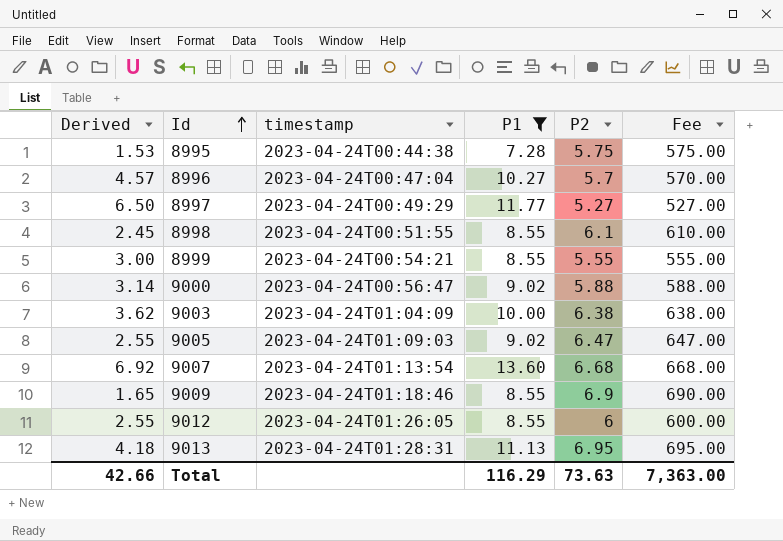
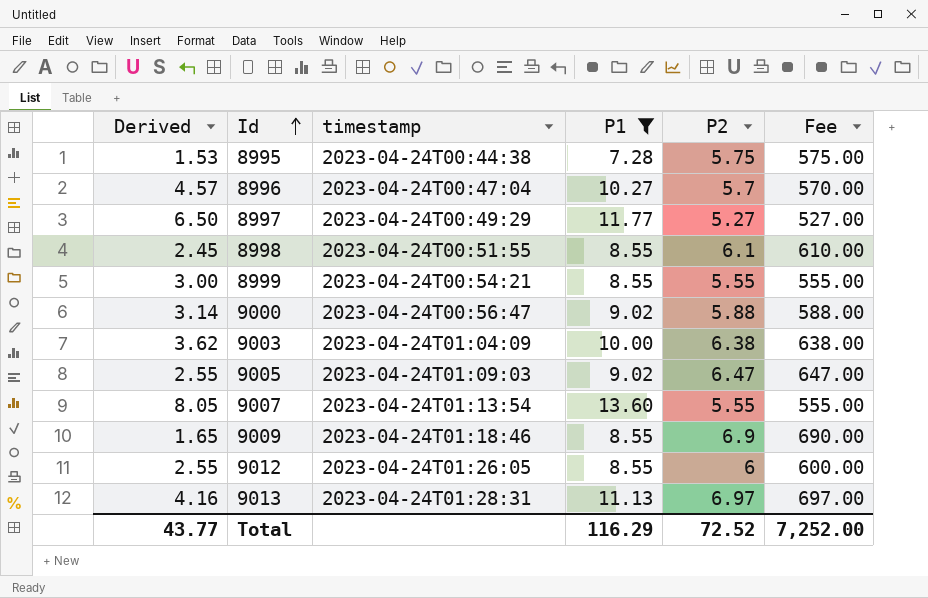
9007 | Derived: 6.92 -> 8.05
9007 | P2: 6.68 -> 5.55
9007 | Fee: 668.00 -> 555.00
9013 | Derived: 4.18 -> 4.16
9013 | P2: 6.95 -> 6.97
9013 | Fee: 695.00 -> 697.00
Total | Derived: 42.66 -> 43.77
Total | P2: 73.63 -> 72.52
Total | Fee: 7,363.00 -> 7,252.00

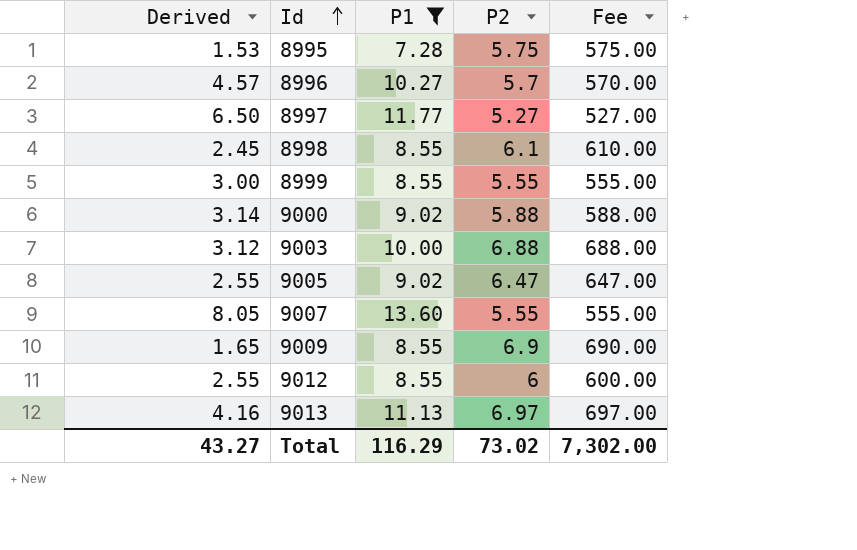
column timestamp | position: 3 -> none
9003 | Derived: 3.62 -> 3.12
9003 | P2: 6.38 -> 6.88
9003 | Fee: 638.00 -> 688.00
Total | Derived: 43.77 -> 43.27
Total | P2: 72.52 -> 73.02
Total | Fee: 7,252.00 -> 7,302.00

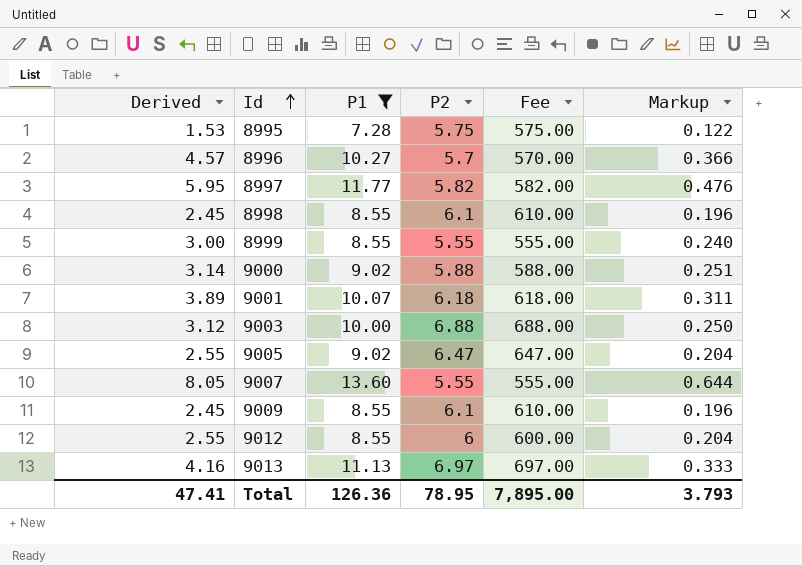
column Markup | formula: none -> [Derived] * 0.08
8997 | Derived: 6.50 -> 5.95
8997 | P2: 5.27 -> 5.82
8997 | Fee: 527.00 -> 582.00
row 9001: none -> 3.89 | 10.07 | 6.18 | 618.00 | 0.311
9009 | Derived: 1.65 -> 2.45
9009 | P2: 6.9 -> 6.1
9009 | Fee: 690.00 -> 610.00
Total | Derived: 43.27 -> 47.41
Total | P1: 116.29 -> 126.36
Total | P2: 73.02 -> 78.95
Total | Fee: 7,302.00 -> 7,895.00

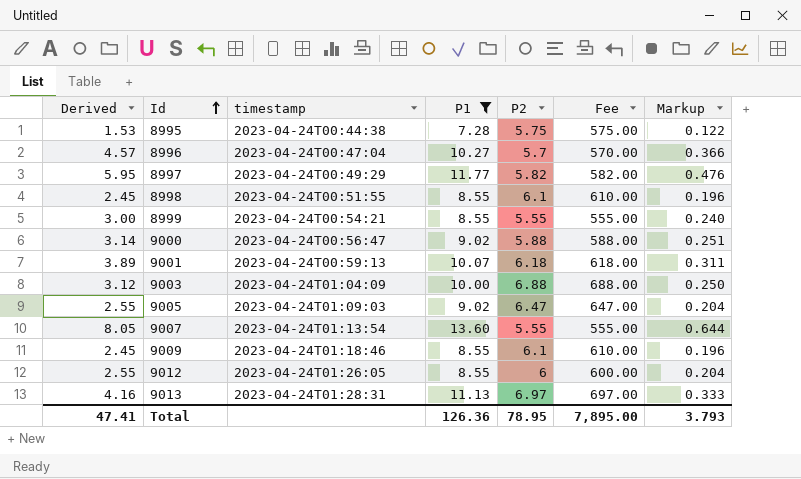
column timestamp | position: none -> 3

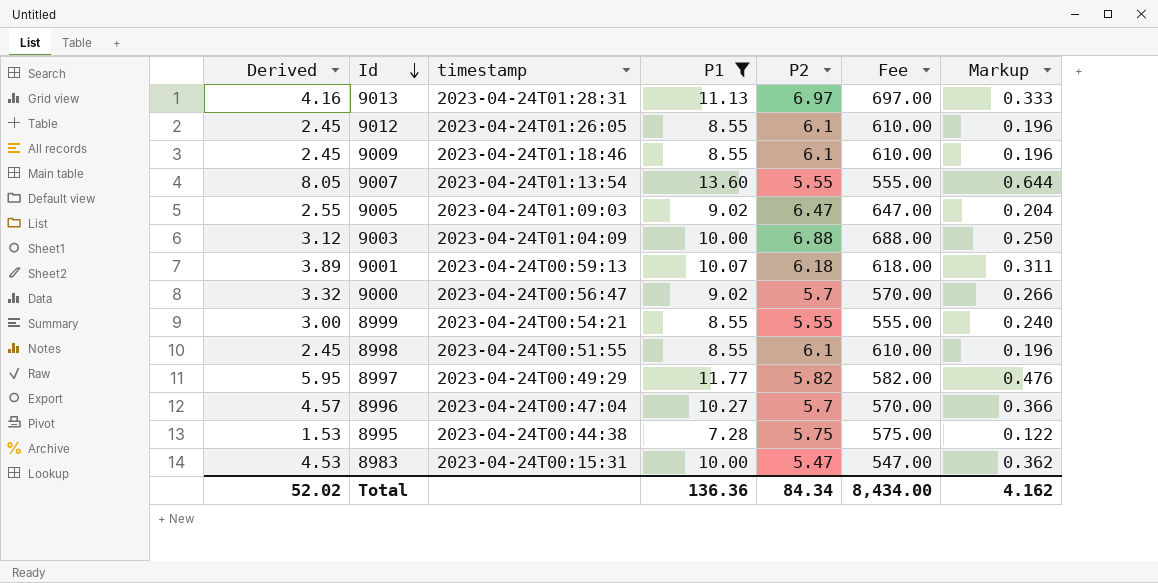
row order: Id ascending -> Id descending
9012 | Derived: 2.55 -> 2.45
9012 | P2: 6 -> 6.1
9012 | Fee: 600.00 -> 610.00
9012 | Markup: 0.204 -> 0.196
9000 | Derived: 3.14 -> 3.32
9000 | P2: 5.88 -> 5.7
9000 | Fee: 588.00 -> 570.00
9000 | Markup: 0.251 -> 0.266
row 8983: none -> 4.53 | 2023-04-24T00:15:31 | 10.00 | 5.47 | 547.00 | 0.362
Total | Derived: 47.41 -> 52.02
Total | P1: 126.36 -> 136.36
Total | P2: 78.95 -> 84.34
Total | Fee: 7,895.00 -> 8,434.00
Total | Markup: 3.793 -> 4.162

